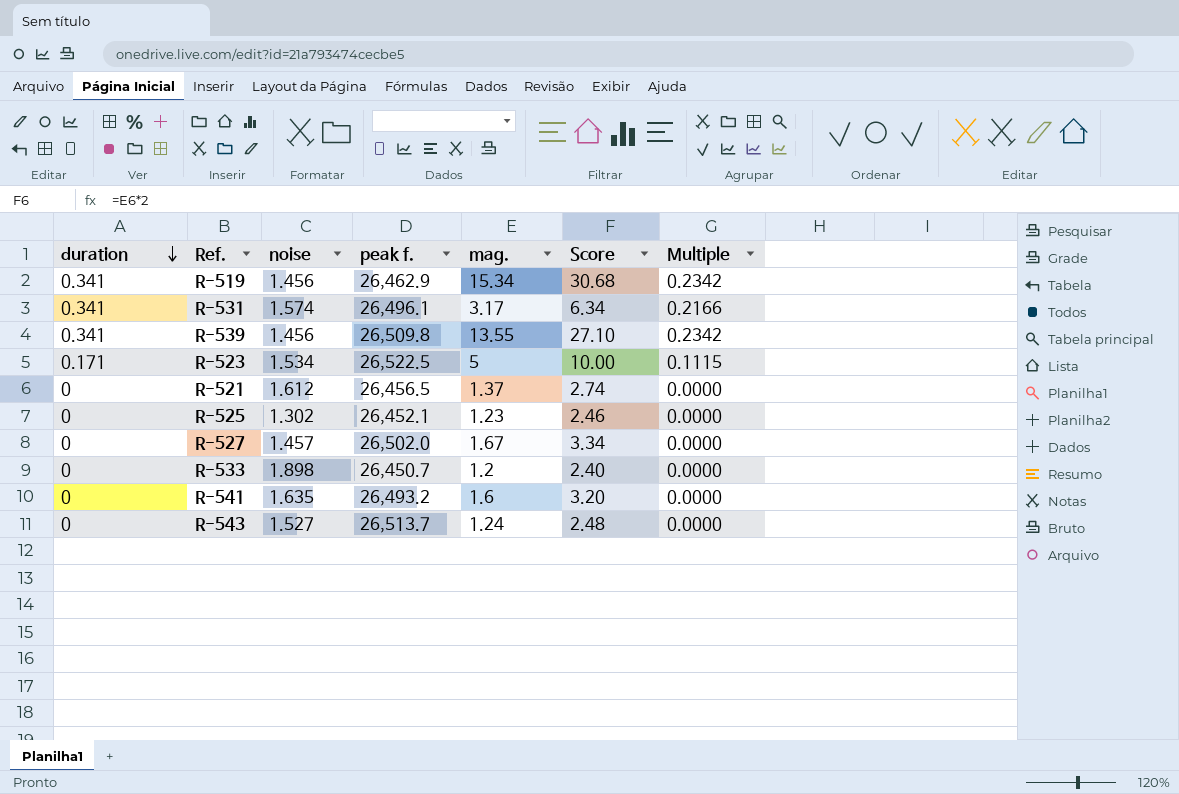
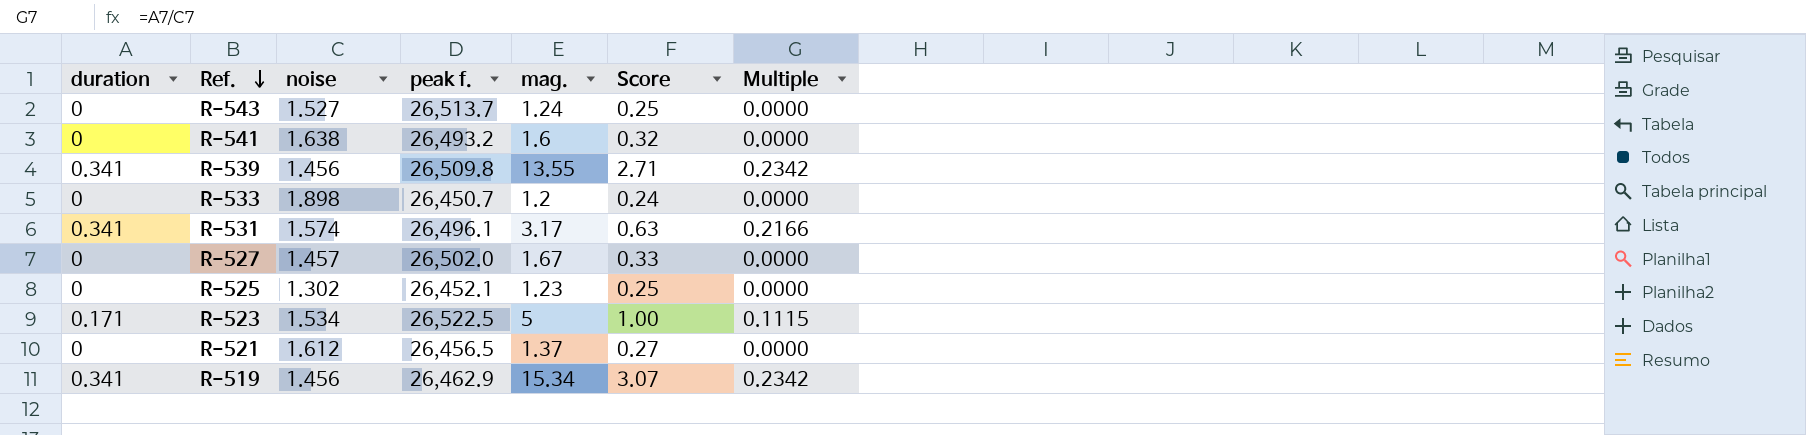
row order: duration descending -> Ref. descending
column Score | formula: [mag.] * 2 -> [mag.] * 0.2
R-541 | noise: 1.635 -> 1.638

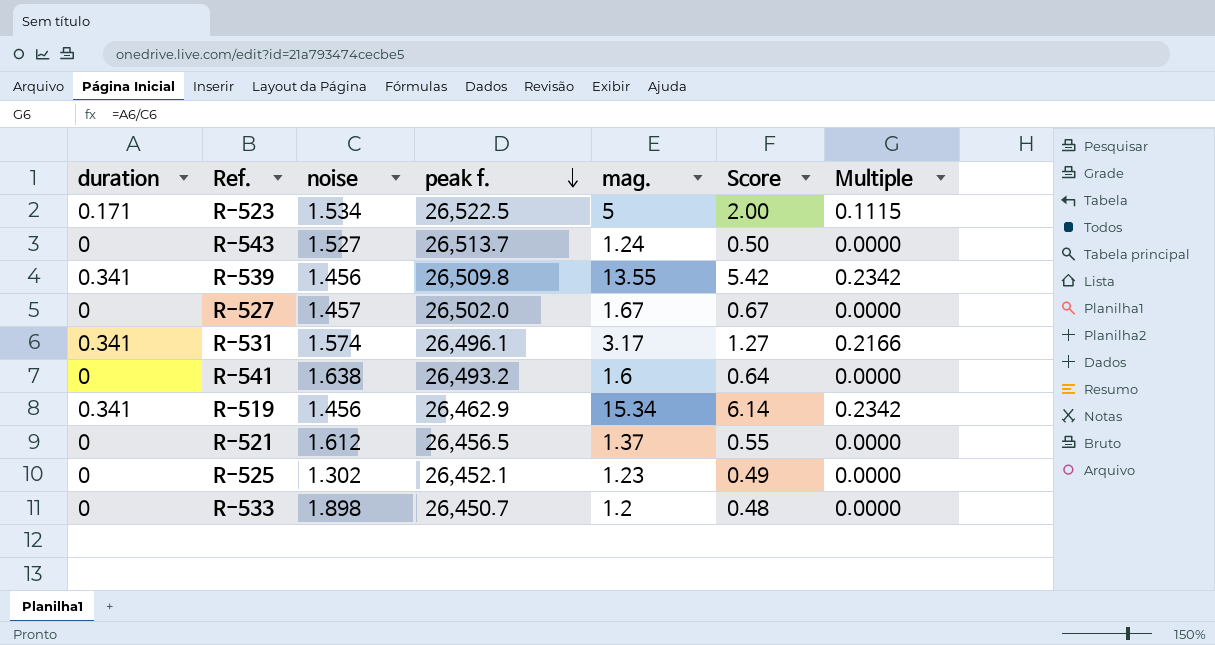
row order: Ref. descending -> peak f. descending
column Score | formula: [mag.] * 0.2 -> [mag.] * 0.4

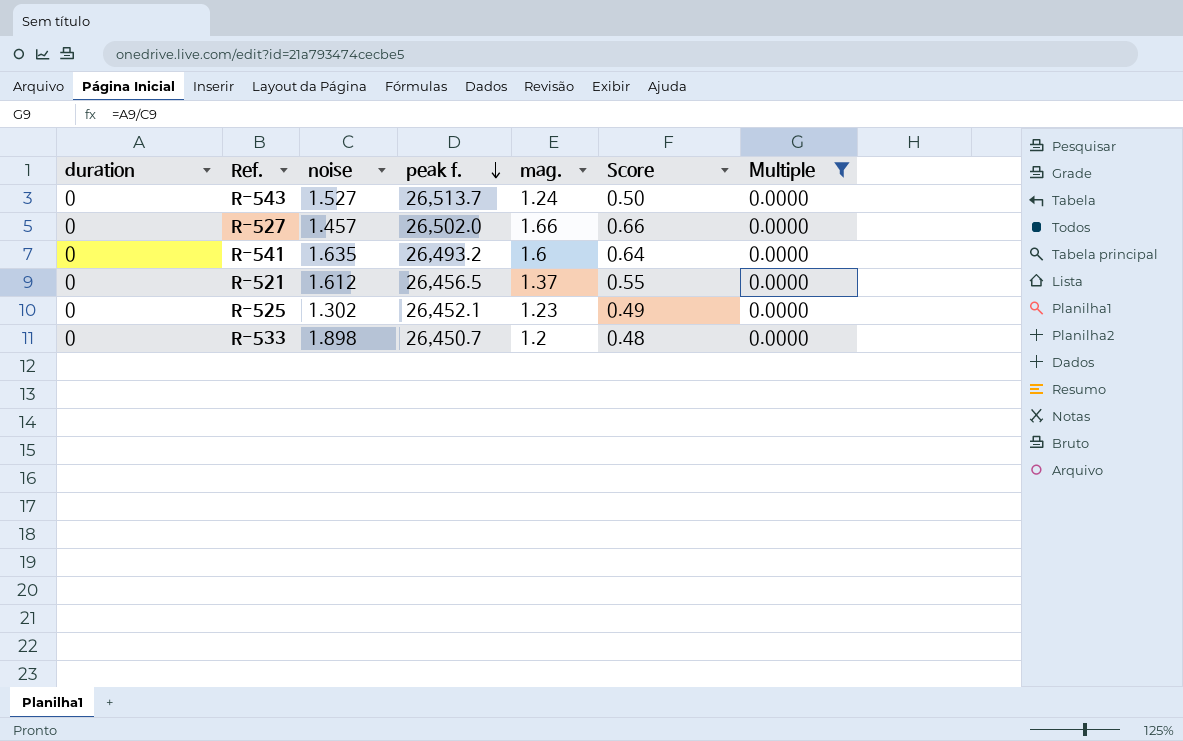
filter: none -> Multiple = 0.0000
R-527 | mag.: 1.67 -> 1.66
R-527 | Score: 0.67 -> 0.66
R-541 | noise: 1.638 -> 1.635

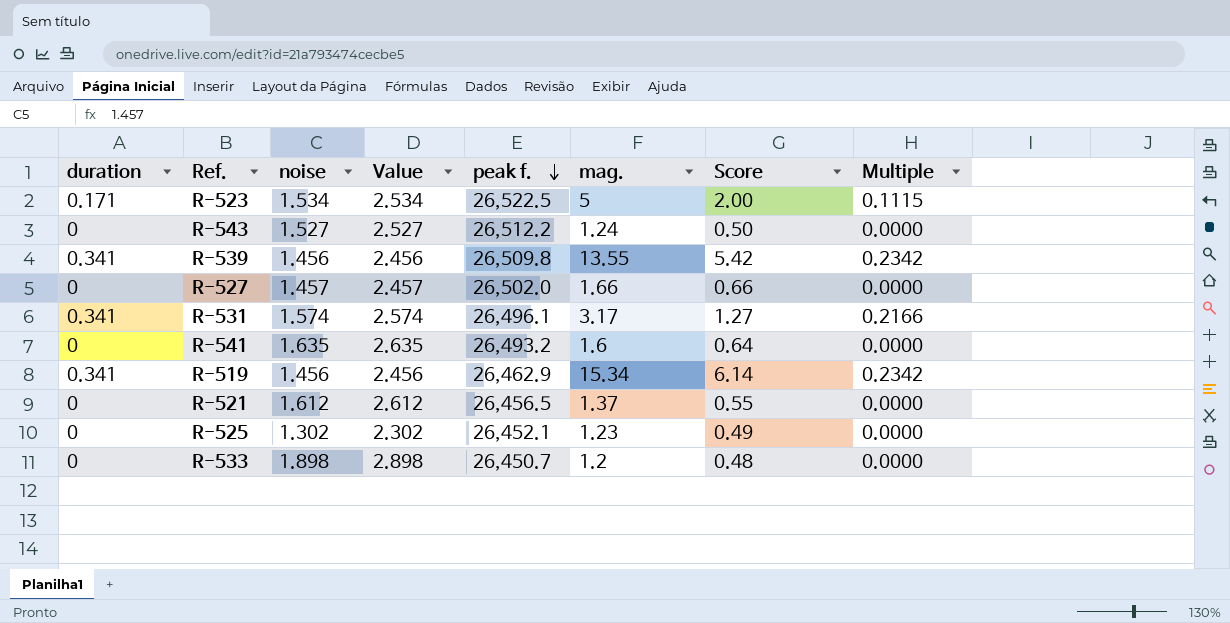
filter: Multiple = 0.0000 -> none
column Value | formula: none -> [noise] + 1
R-543 | peak f.: 26,513.7 -> 26,512.2

